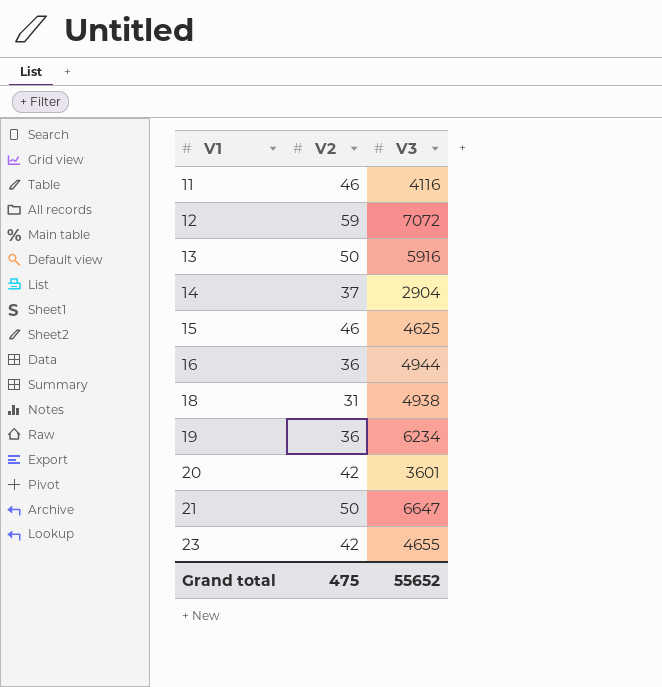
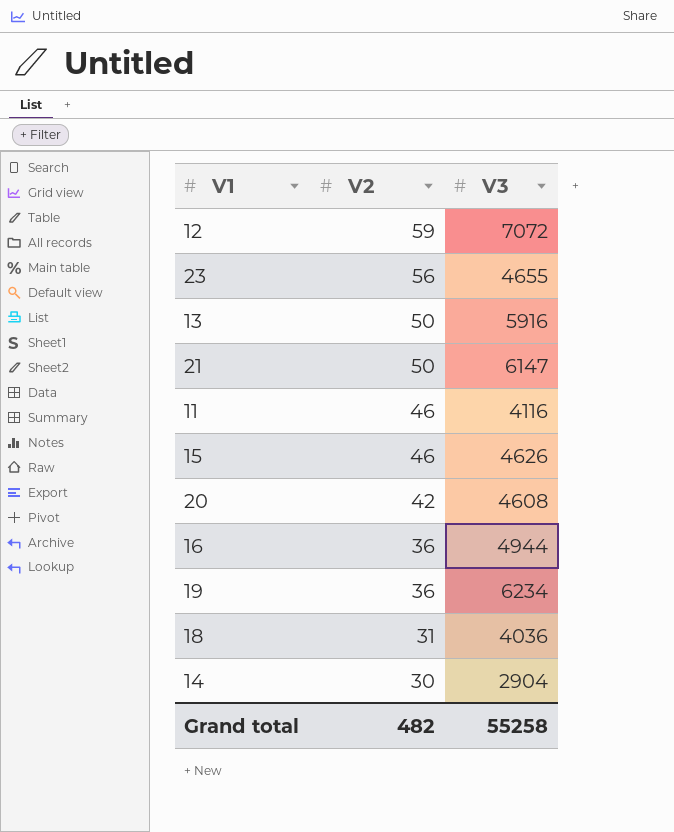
row order: V1 ascending -> V2 descending
23 | V2: 42 -> 56
21 | V3: 6647 -> 6147
15 | V3: 4625 -> 4626
20 | V3: 3601 -> 4608
18 | V3: 4938 -> 4036
14 | V2: 37 -> 30
Grand total | V2: 475 -> 482
Grand total | V3: 55652 -> 55258

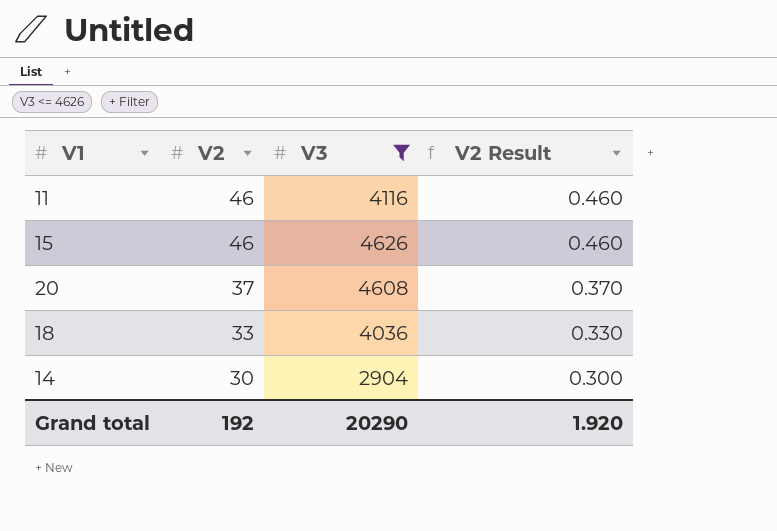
filter: none -> V3 <= 4626
column V2 Result | formula: none -> [V2] * 0.01
20 | V2: 42 -> 37
18 | V2: 31 -> 33
Grand total | V2: 482 -> 192
Grand total | V3: 55258 -> 20290

